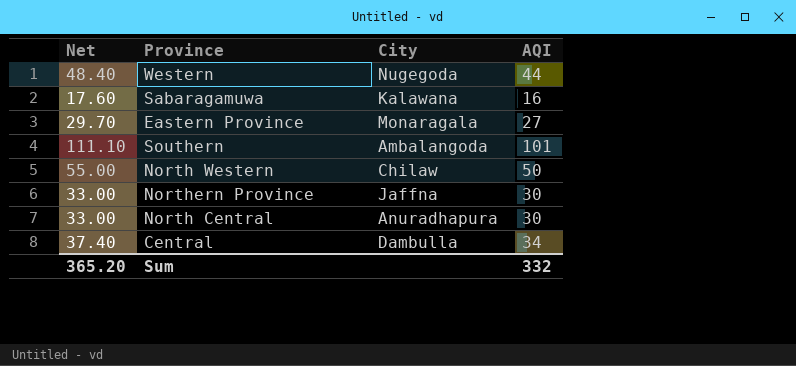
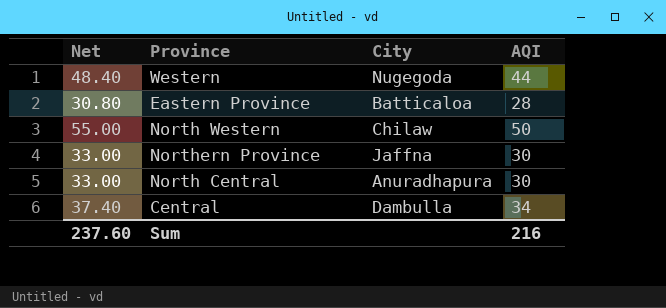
row Sabaragamuwa: 17.60 | Kalawana | 16 -> none
row Southern: 111.10 | Ambalangoda | 101 -> none
Eastern Province | Net: 29.70 -> 30.80
Eastern Province | City: Monaragala -> Batticaloa
Eastern Province | AQI: 27 -> 28
Sum | Net: 365.20 -> 237.60
Sum | AQI: 332 -> 216

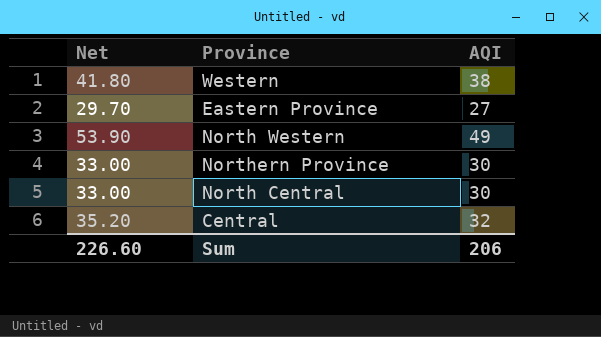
column City | position: 3 -> none
Western | Net: 48.40 -> 41.80
Western | AQI: 44 -> 38
Eastern Province | Net: 30.80 -> 29.70
Eastern Province | AQI: 28 -> 27
North Western | Net: 55.00 -> 53.90
North Western | AQI: 50 -> 49
Central | Net: 37.40 -> 35.20
Central | AQI: 34 -> 32
Sum | Net: 237.60 -> 226.60
Sum | AQI: 216 -> 206

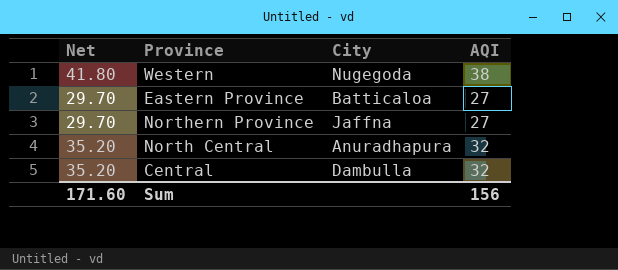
column City | position: none -> 3
row North Western: 53.90 | 49 -> none
Northern Province | Net: 33.00 -> 29.70
Northern Province | AQI: 30 -> 27
North Central | Net: 33.00 -> 35.20
North Central | AQI: 30 -> 32
Sum | Net: 226.60 -> 171.60
Sum | AQI: 206 -> 156

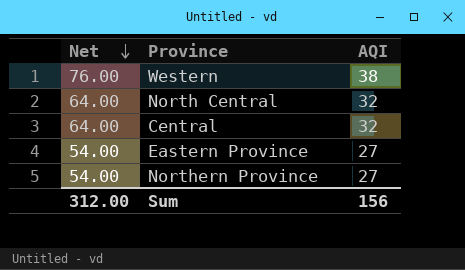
row order: none -> Net descending
column City | position: 3 -> none
column Net | formula: [AQI] * 1.1 -> [AQI] * 2
Sum | Net: 171.60 -> 312.00

